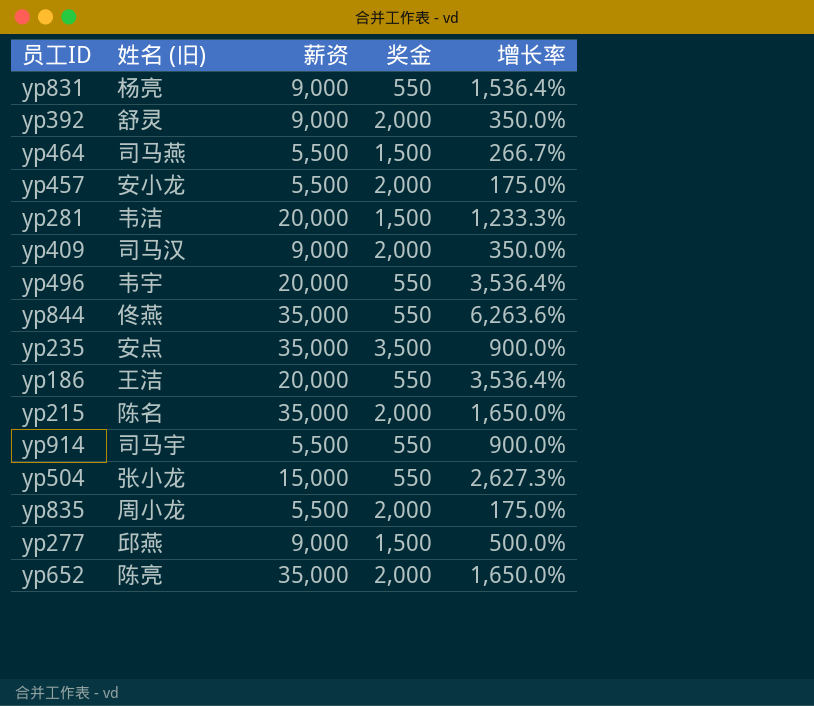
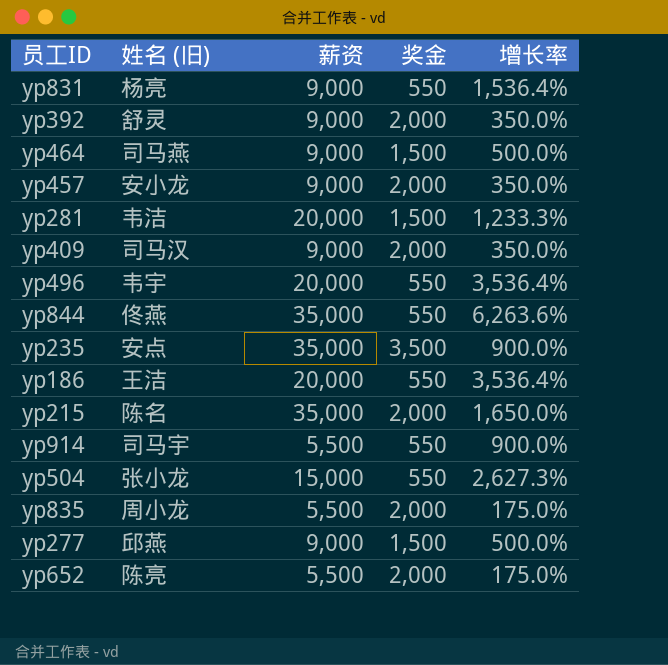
yp464 | 薪资: 5,500 -> 9,000
yp464 | 增长率: 266.7% -> 500.0%
yp457 | 薪资: 5,500 -> 9,000
yp457 | 增长率: 175.0% -> 350.0%
yp652 | 薪资: 35,000 -> 5,500
yp652 | 增长率: 1,650.0% -> 175.0%

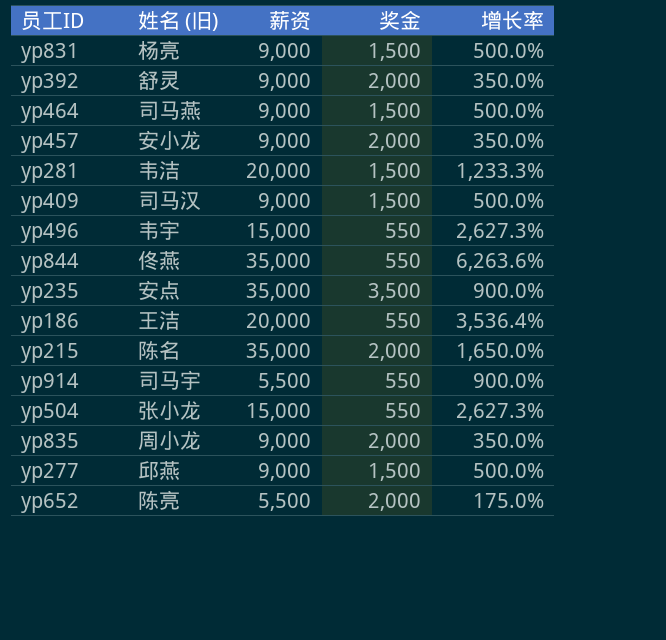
yp831 | 奖金: 550 -> 1,500
yp831 | 增长率: 1,536.4% -> 500.0%
yp409 | 奖金: 2,000 -> 1,500
yp409 | 增长率: 350.0% -> 500.0%
yp496 | 薪资: 20,000 -> 15,000
yp496 | 增长率: 3,536.4% -> 2,627.3%
yp835 | 薪资: 5,500 -> 9,000
yp835 | 增长率: 175.0% -> 350.0%

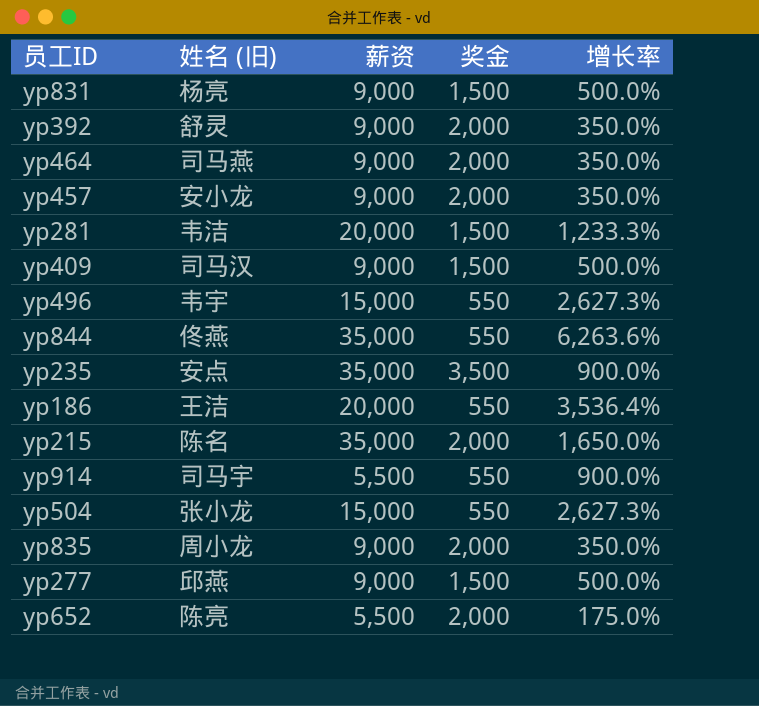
yp464 | 奖金: 1,500 -> 2,000
yp464 | 增长率: 500.0% -> 350.0%

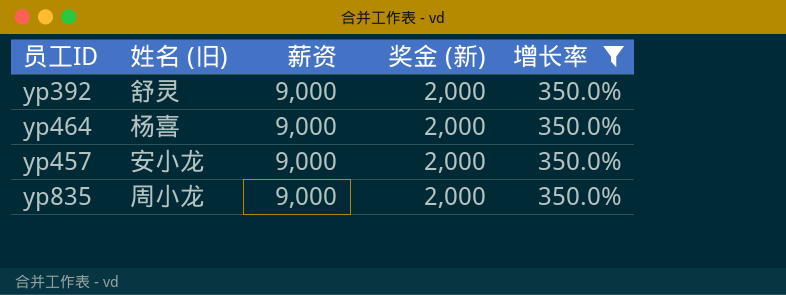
filter: none -> 增长率 = 350.0%
column name: 奖金 -> 奖金 (新)
yp464 | 姓名 (旧): 司马燕 -> 杨喜

